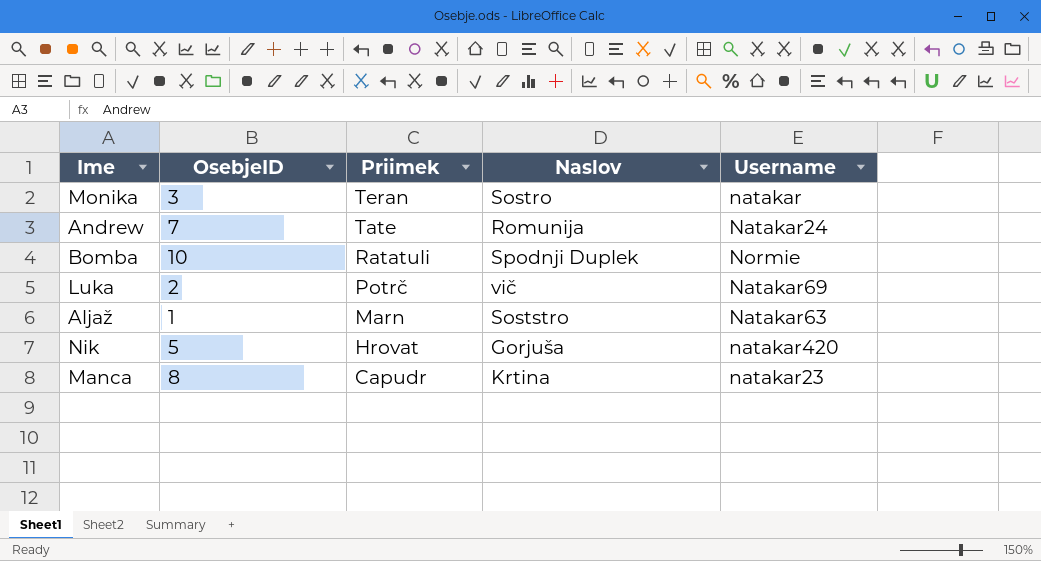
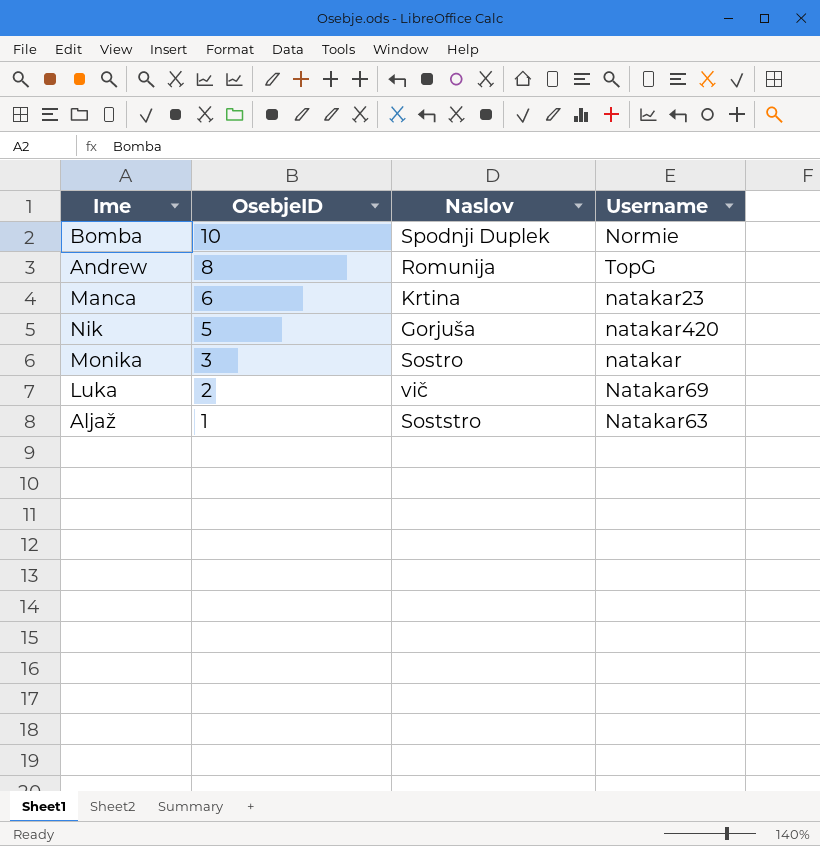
row order: Priimek descending -> OsebjeID descending
column Priimek | position: 3 -> none
Andrew | OsebjeID: 7 -> 8
Andrew | Username: Natakar24 -> TopG
Manca | OsebjeID: 8 -> 6

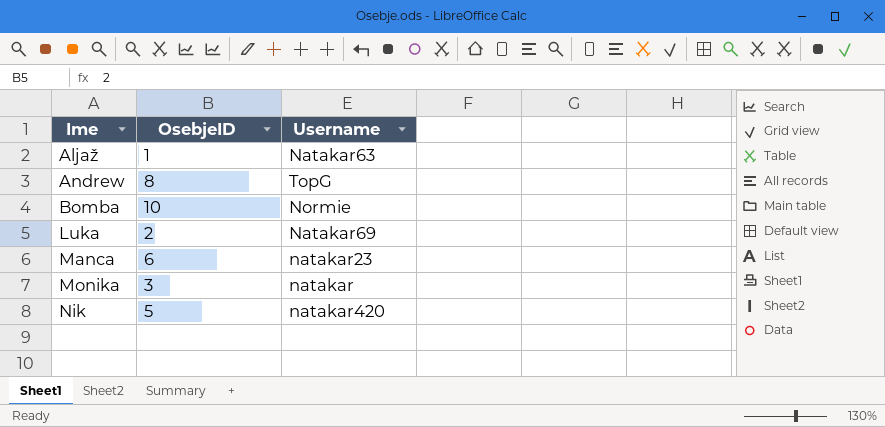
row order: OsebjeID descending -> Ime ascending
column Naslov | position: 3 -> none

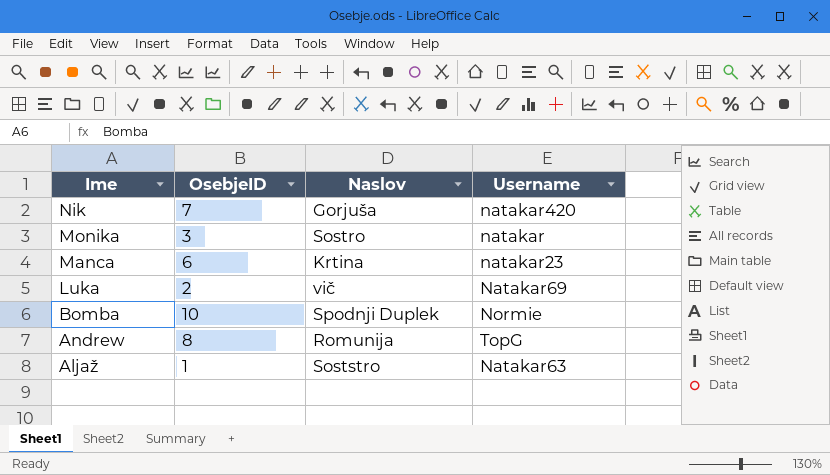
row order: Ime ascending -> Ime descending
column Naslov | position: none -> 3
Nik | OsebjeID: 5 -> 7

